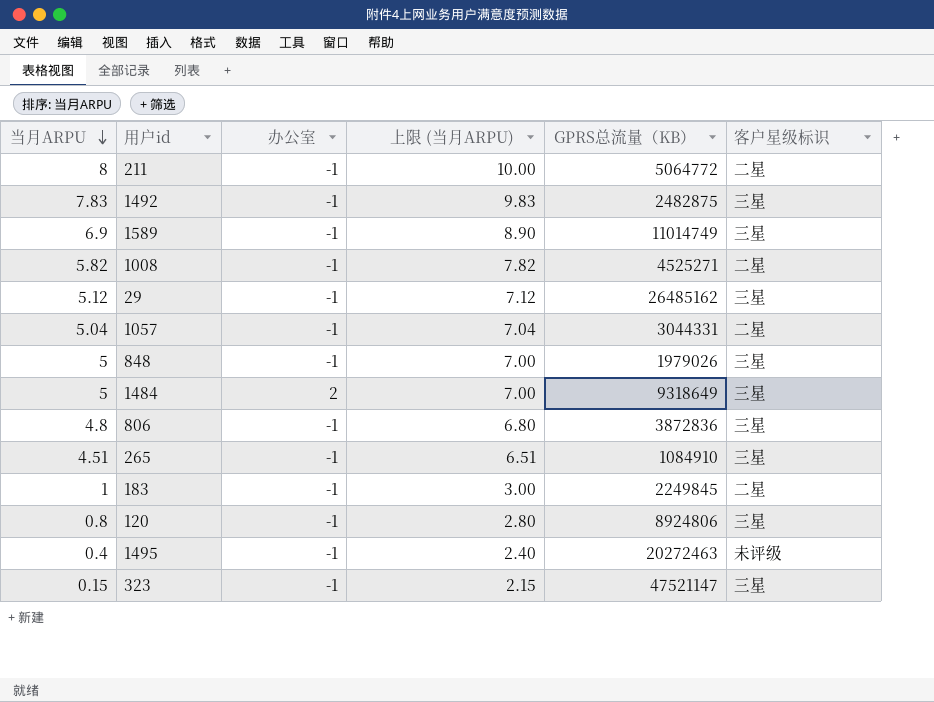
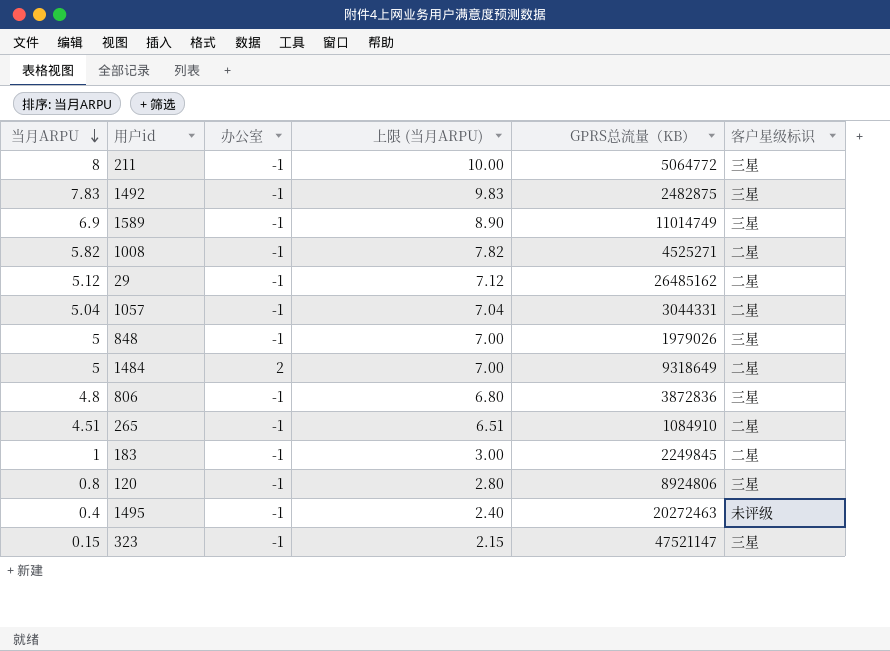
211 | 客户星级标识: 二星 -> 三星
29 | 客户星级标识: 三星 -> 二星
1484 | 客户星级标识: 三星 -> 二星
265 | 客户星级标识: 三星 -> 二星

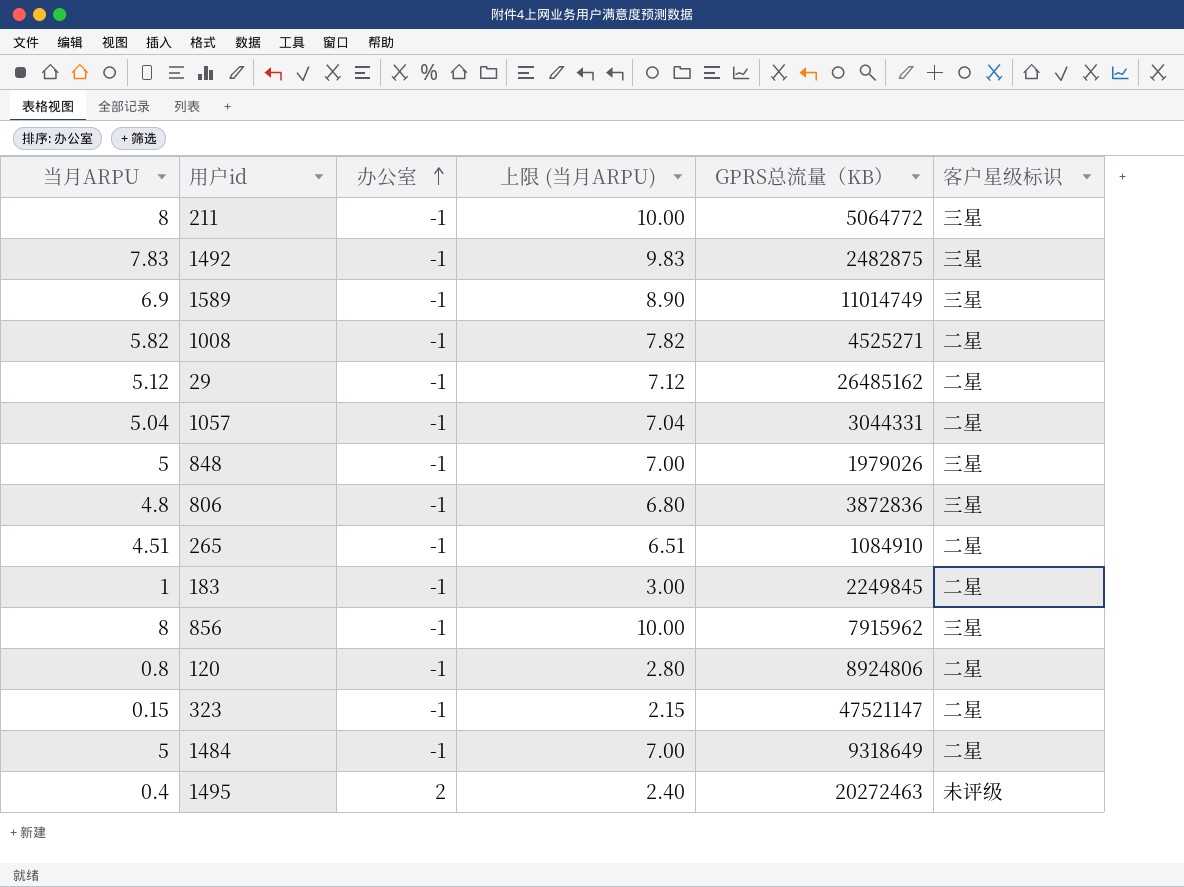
row order: 当月ARPU descending -> 办公室 ascending
row 856: none -> 8 | -1 | 10.00 | 7915962 | 三星
120 | 客户星级标识: 三星 -> 二星
323 | 客户星级标识: 三星 -> 二星
1484 | 办公室: 2 -> -1
1495 | 办公室: -1 -> 2

